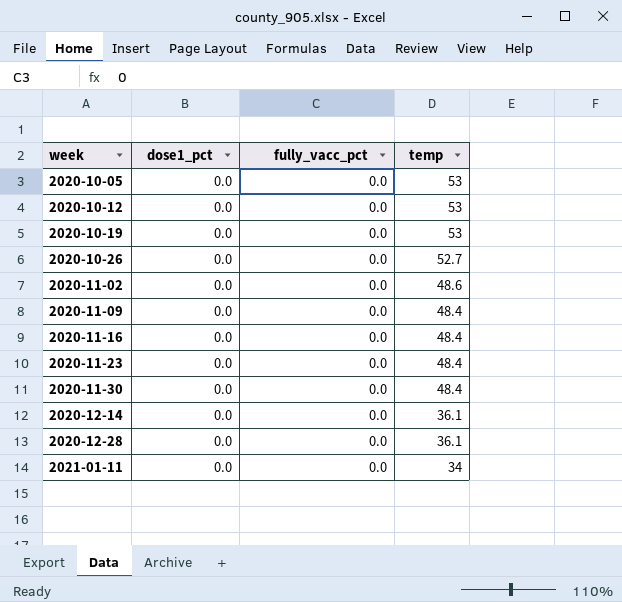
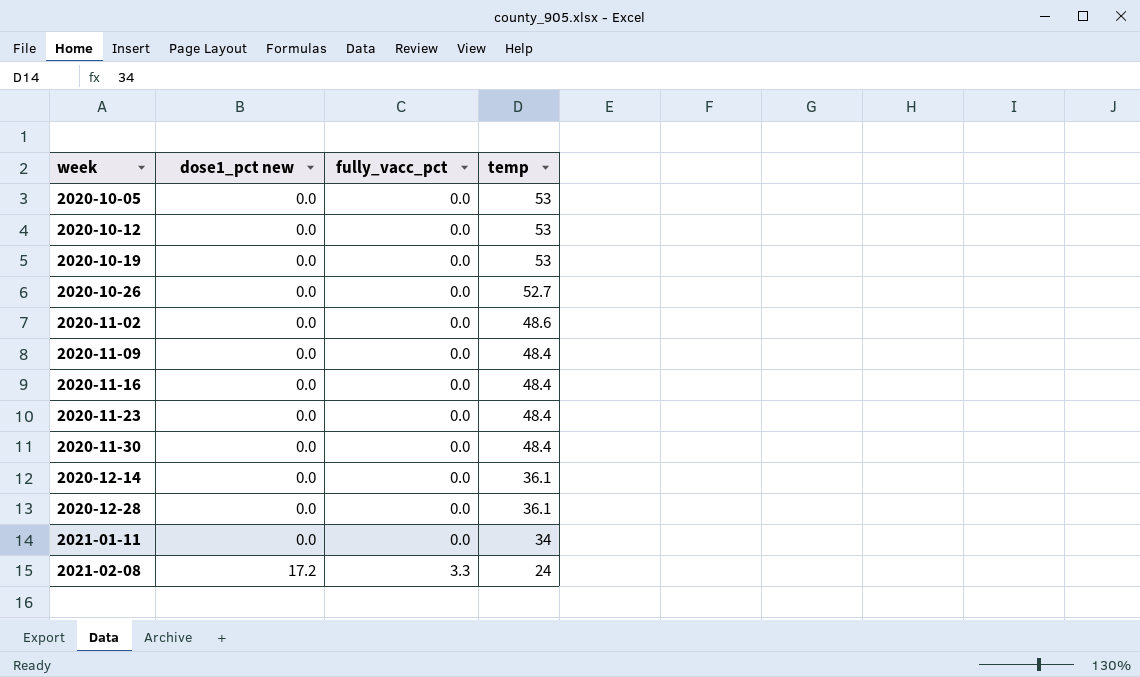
column name: dose1_pct -> dose1_pct new
row 2021-02-08: none -> 17.2 | 3.3 | 24

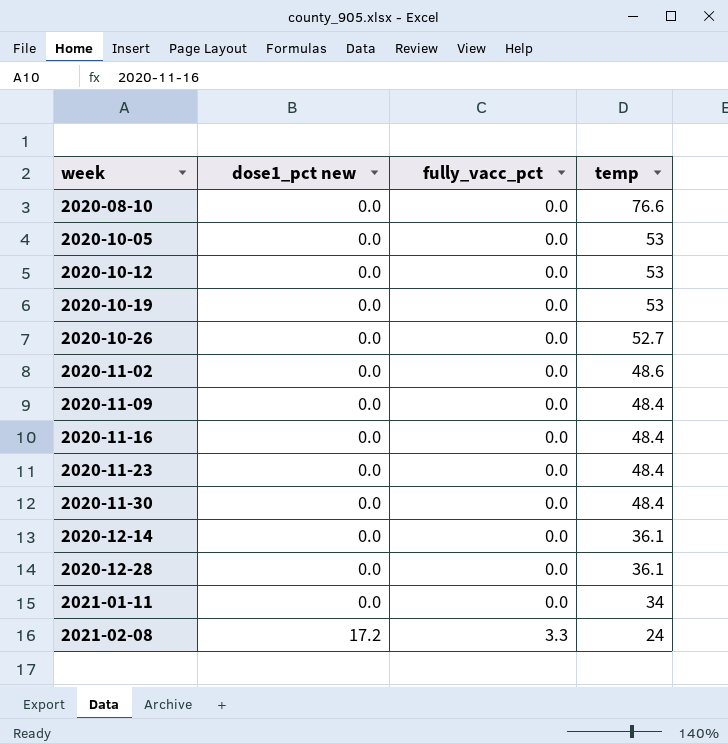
row 2020-08-10: none -> 0.0 | 0.0 | 76.6

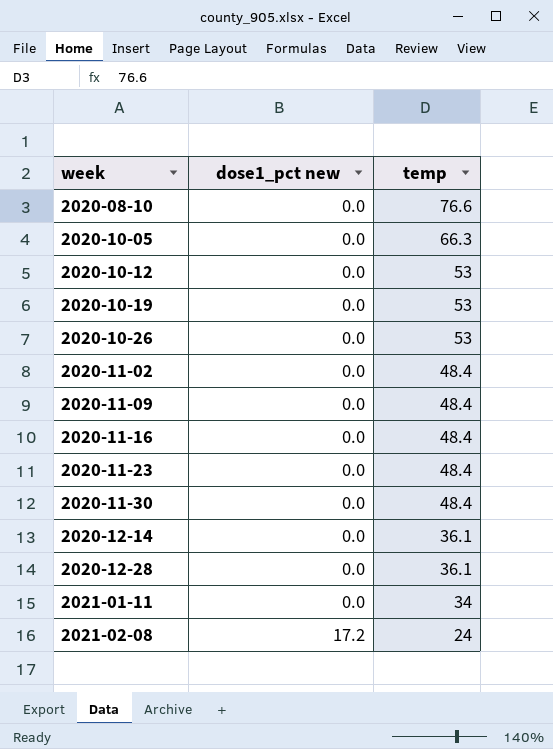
column fully_vacc_pct | position: 3 -> none
2020-10-05 | temp: 53 -> 66.3
2020-10-26 | temp: 52.7 -> 53
2020-11-02 | temp: 48.6 -> 48.4

